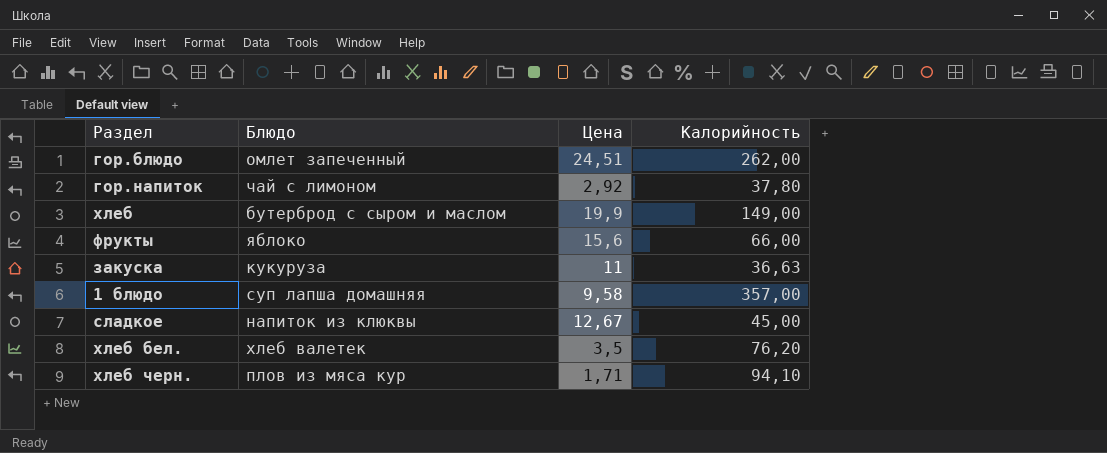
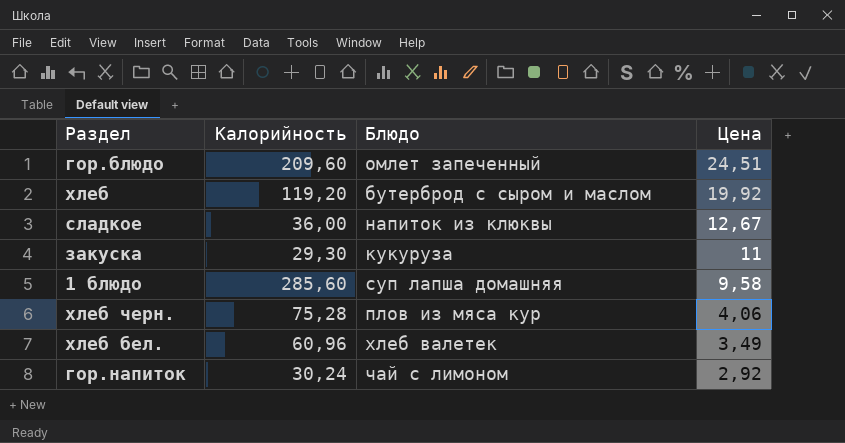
row order: none -> Цена descending
column Калорийность | position: 4 -> 2
row фрукты: яблоко | 15,6 | 66,00 -> none
гор.блюдо | Калорийность: 262,00 -> 209,60
хлеб | Калорийность: 149,00 -> 119,20
хлеб | Цена: 19,9 -> 19,92
сладкое | Калорийность: 45,00 -> 36,00
закуска | Калорийность: 36,63 -> 29,30
1 блюдо | Калорийность: 357,00 -> 285,60
хлеб черн. | Калорийность: 94,10 -> 75,28
хлеб черн. | Цена: 1,71 -> 4,06
хлеб бел. | Калорийность: 76,20 -> 60,96
хлеб бел. | Цена: 3,5 -> 3,49
гор.напиток | Калорийность: 37,80 -> 30,24

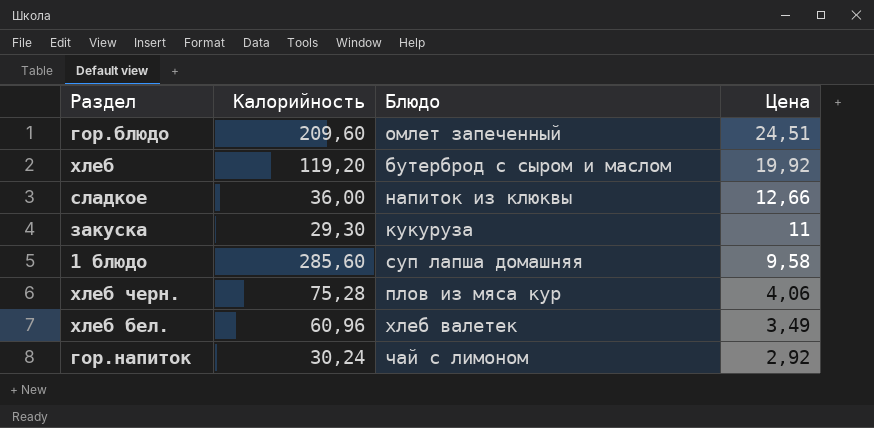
сладкое | Цена: 12,67 -> 12,66

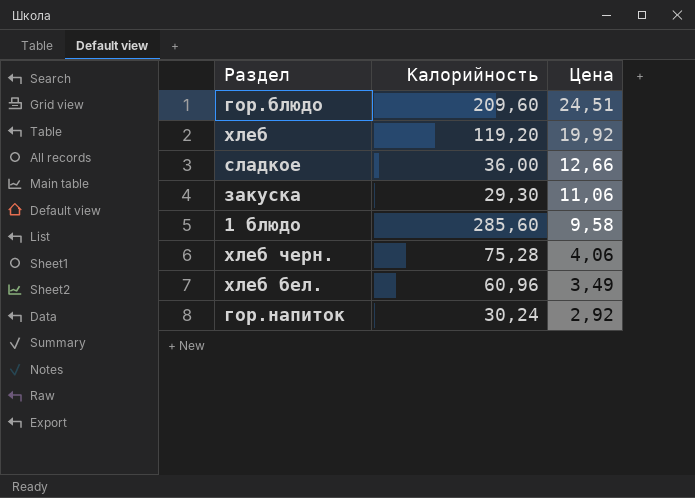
column Блюдо | position: 3 -> none
закуска | Цена: 11 -> 11,06

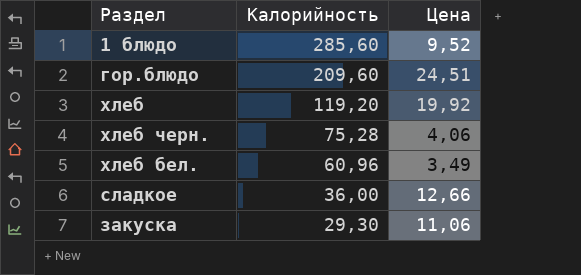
row order: Цена descending -> Калорийность descending
row гор.напиток: 30,24 | 2,92 -> none
1 блюдо | Цена: 9,58 -> 9,52

